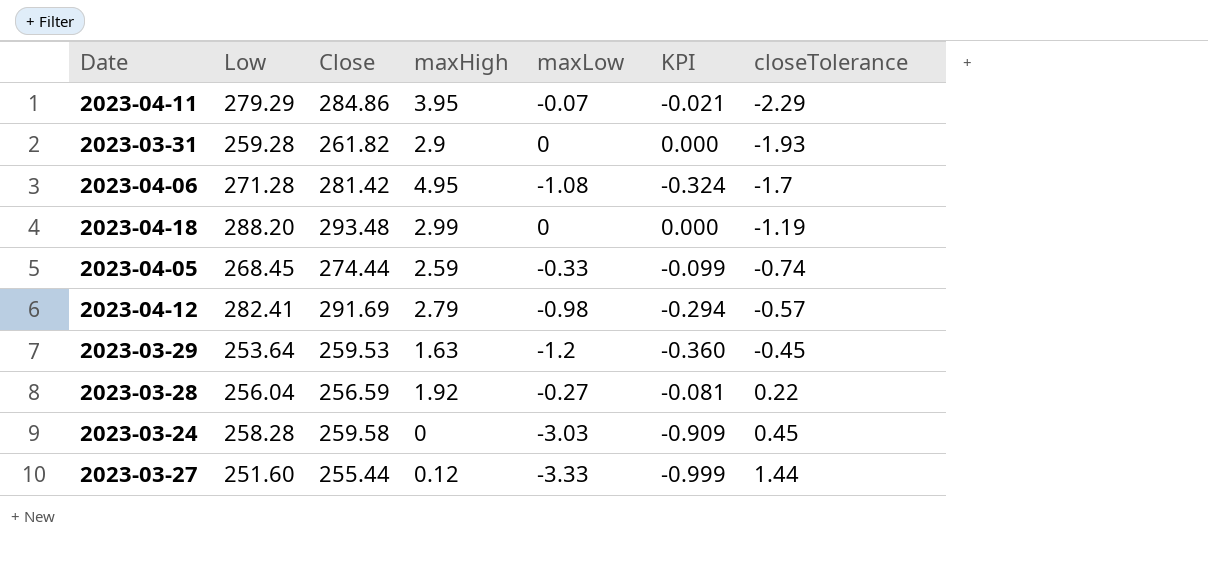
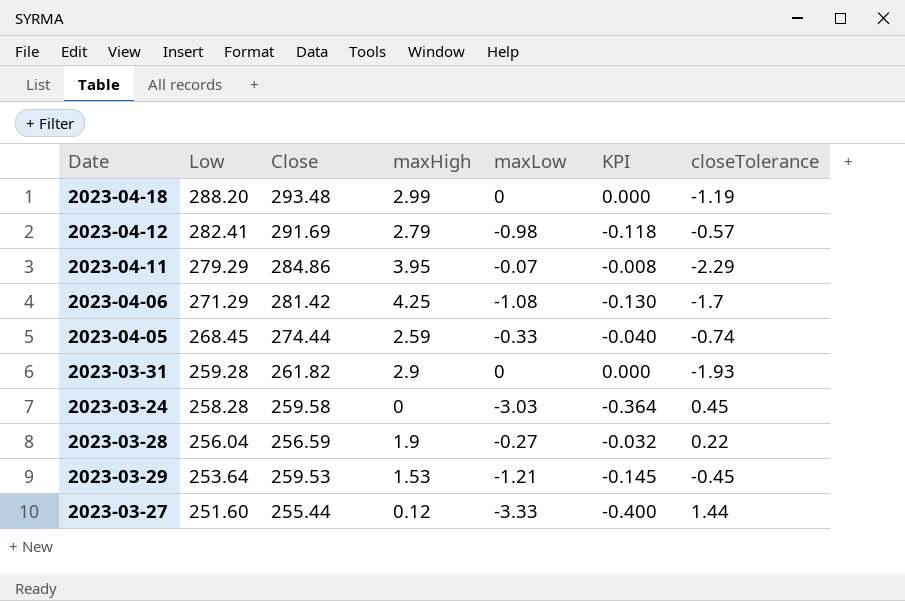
row order: closeTolerance ascending -> Low descending
column KPI | formula: [maxLow] * 0.3 -> [maxLow] * 0.12
2023-04-06 | Low: 271.28 -> 271.29
2023-04-06 | maxHigh: 4.95 -> 4.25
2023-03-28 | maxHigh: 1.92 -> 1.9
2023-03-29 | maxHigh: 1.63 -> 1.53
2023-03-29 | maxLow: -1.2 -> -1.21

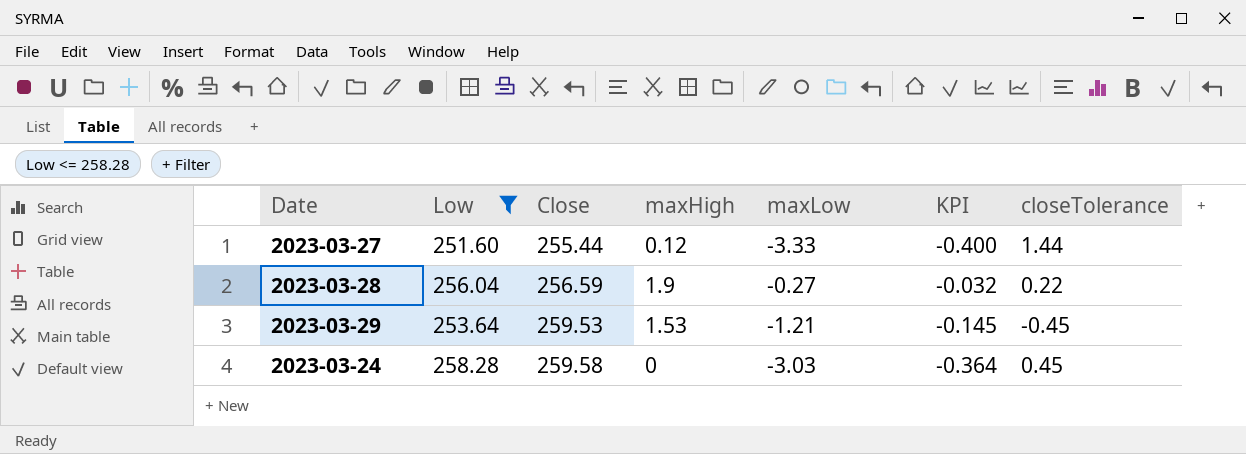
filter: none -> Low <= 258.28
row order: Low descending -> Close ascending

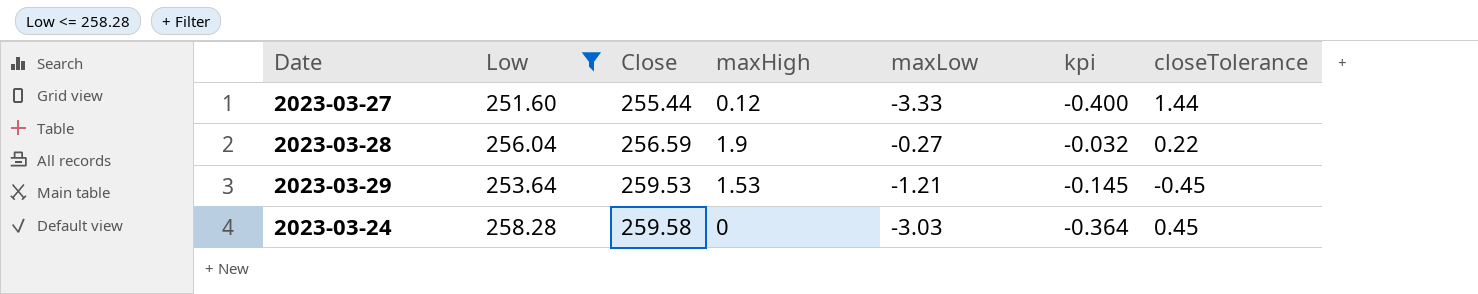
column name: KPI -> kpi

